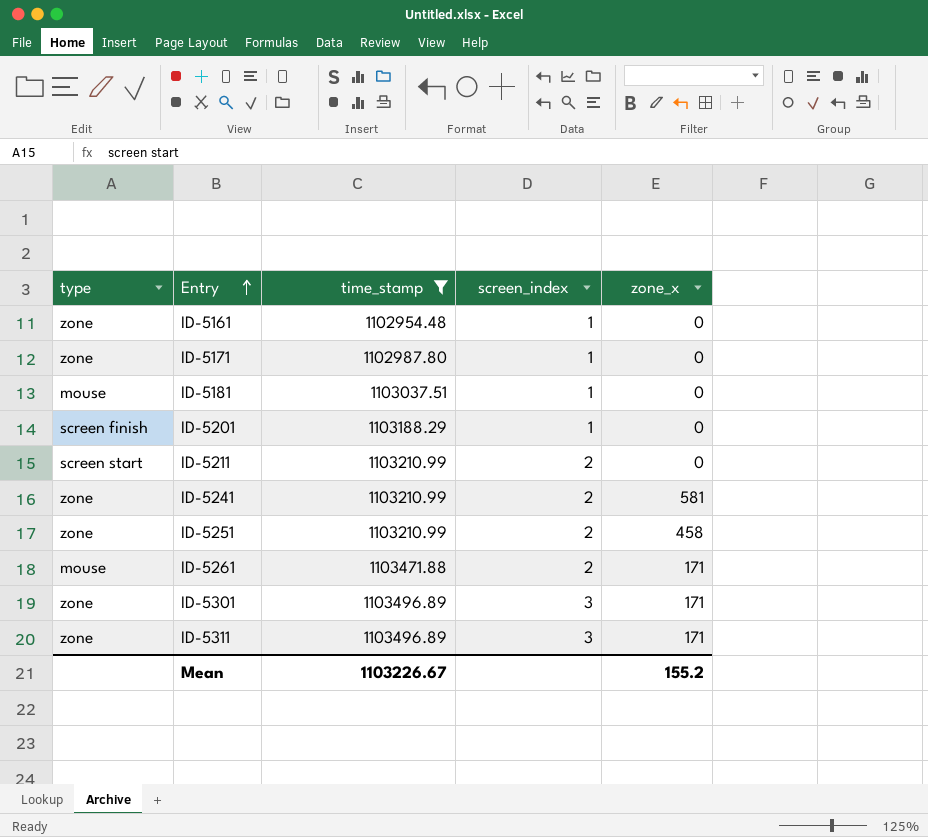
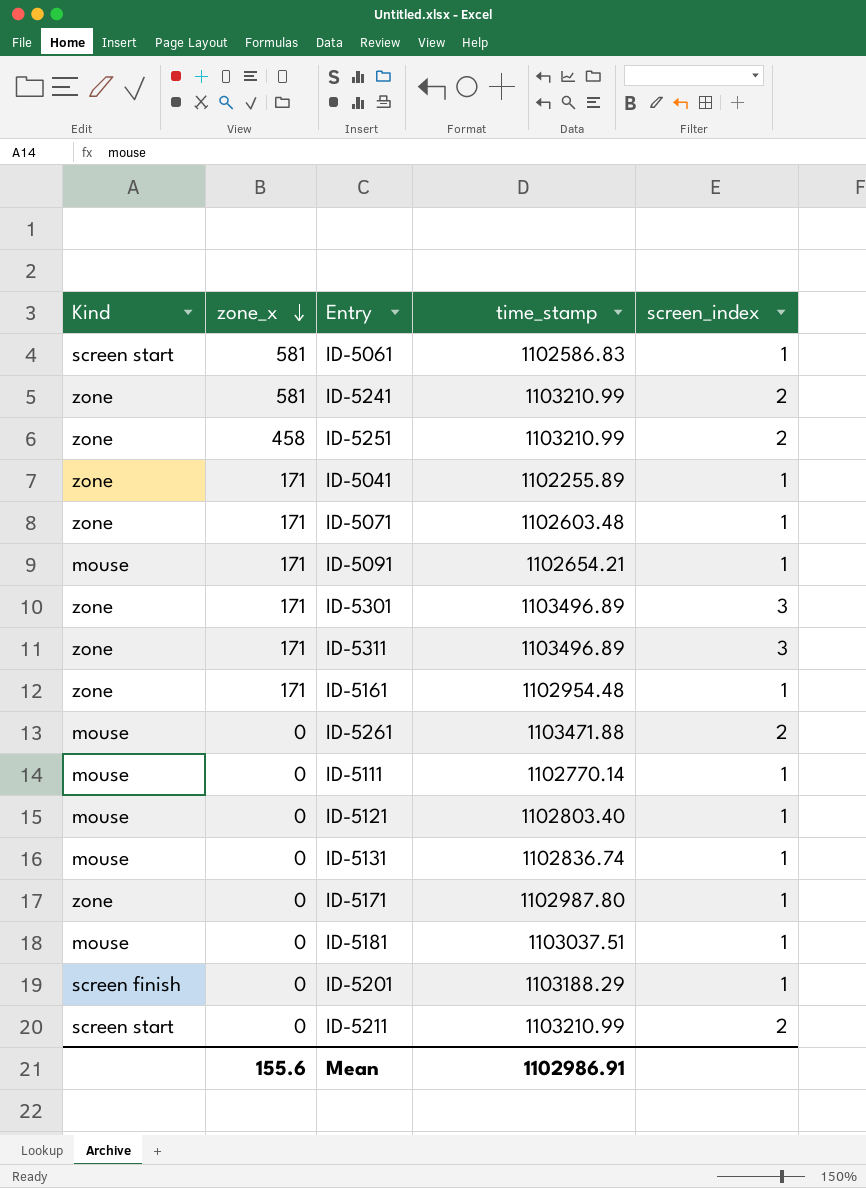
filter: time_stamp >= 1102954.48 -> none
row order: Entry ascending -> zone_x descending
column name: type -> Kind
column zone_x | position: 5 -> 2
ID-5161 | zone_x: 0 -> 171
ID-5261 | zone_x: 171 -> 0
Mean | zone_x: 155.2 -> 155.6
Mean | time_stamp: 1103226.67 -> 1102986.91

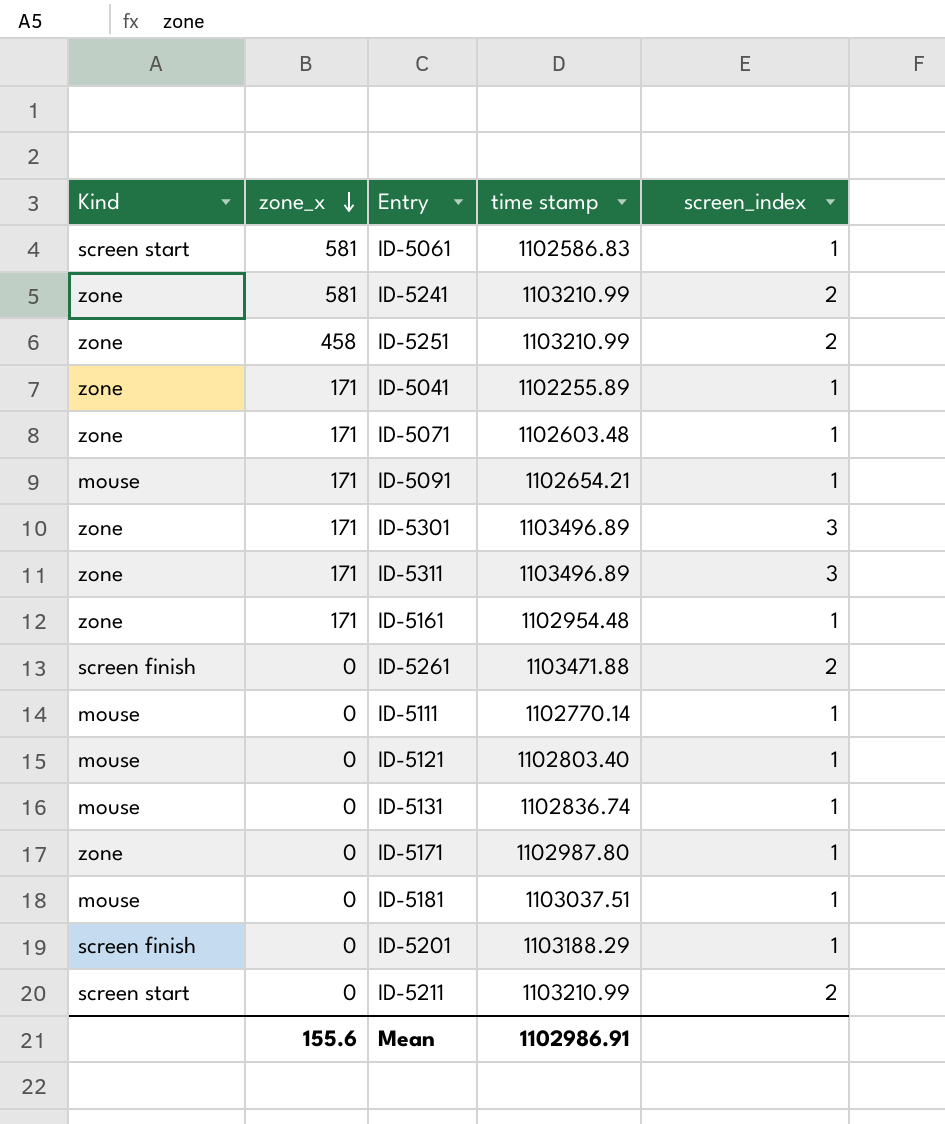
column name: time_stamp -> time stamp
ID-5261 | Kind: mouse -> screen finish

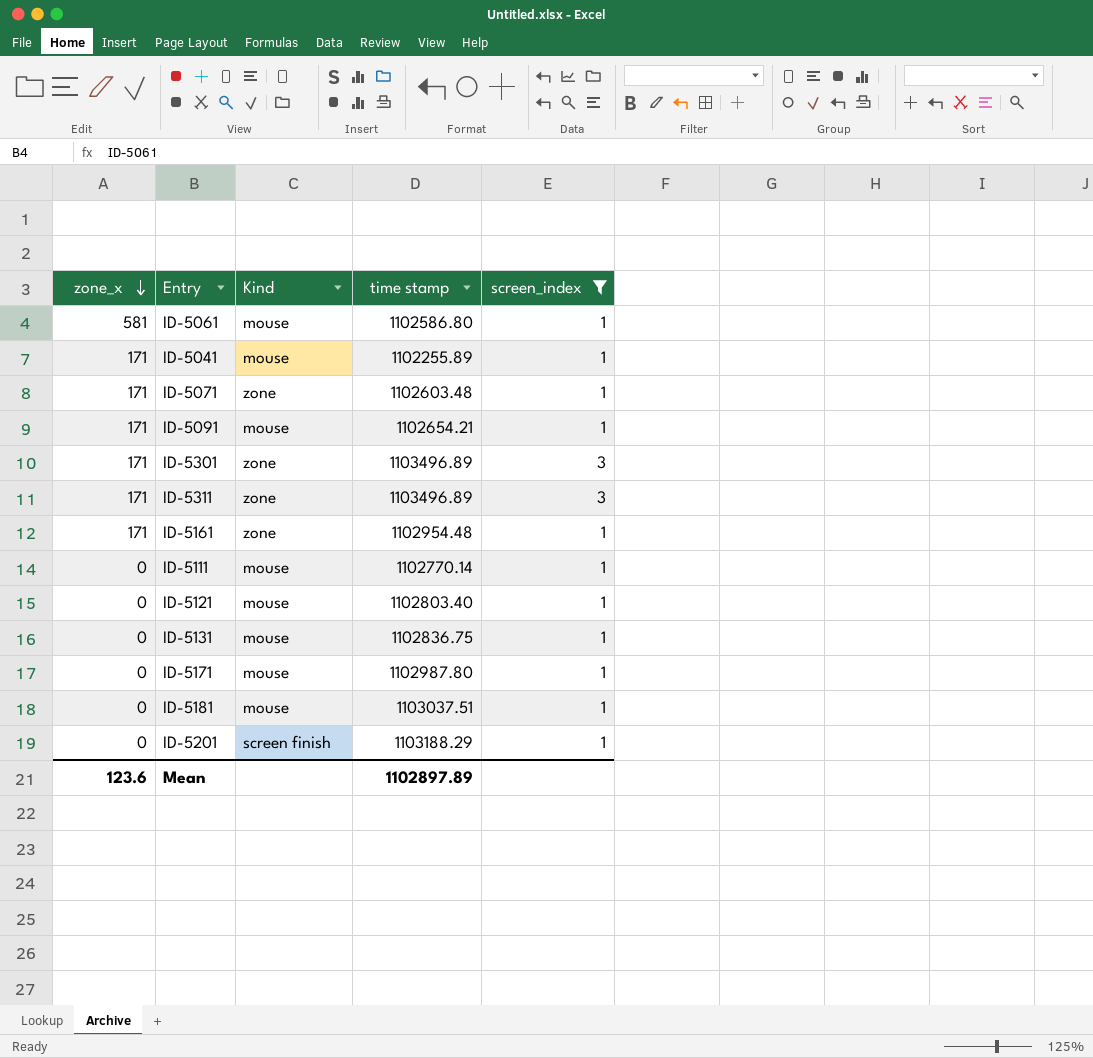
filter: none -> screen_index != 2
column Kind | position: 1 -> 3
ID-5061 | Kind: screen start -> mouse
ID-5061 | time stamp: 1102586.83 -> 1102586.80
ID-5041 | Kind: zone -> mouse
ID-5131 | time stamp: 1102836.74 -> 1102836.75
ID-5171 | Kind: zone -> mouse
Mean | zone_x: 155.6 -> 123.6
Mean | time stamp: 1102986.91 -> 1102897.89

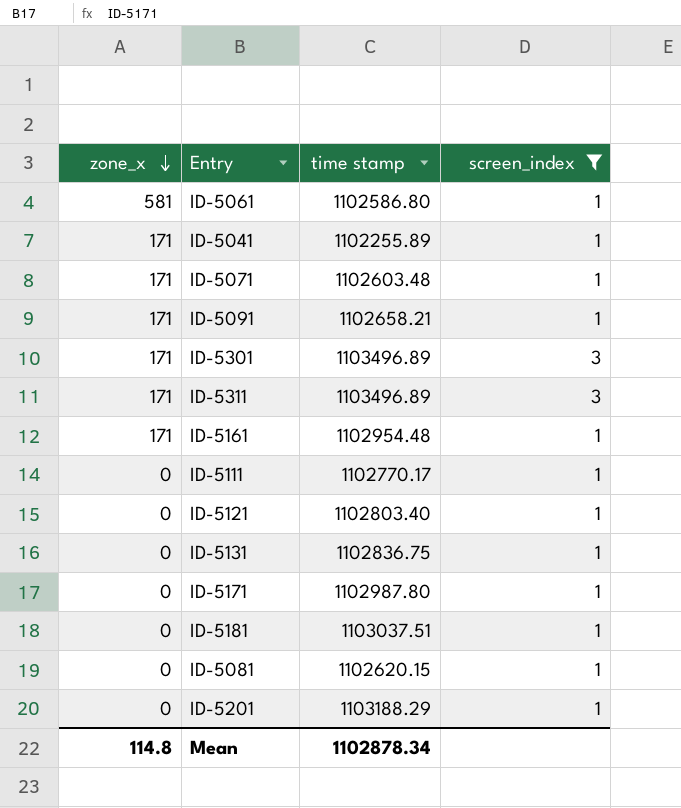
column Kind | position: 3 -> none
ID-5091 | time stamp: 1102654.21 -> 1102658.21
ID-5111 | time stamp: 1102770.14 -> 1102770.17
row ID-5081: none -> 0 | 1102620.15 | 1
Mean | zone_x: 123.6 -> 114.8
Mean | time stamp: 1102897.89 -> 1102878.34

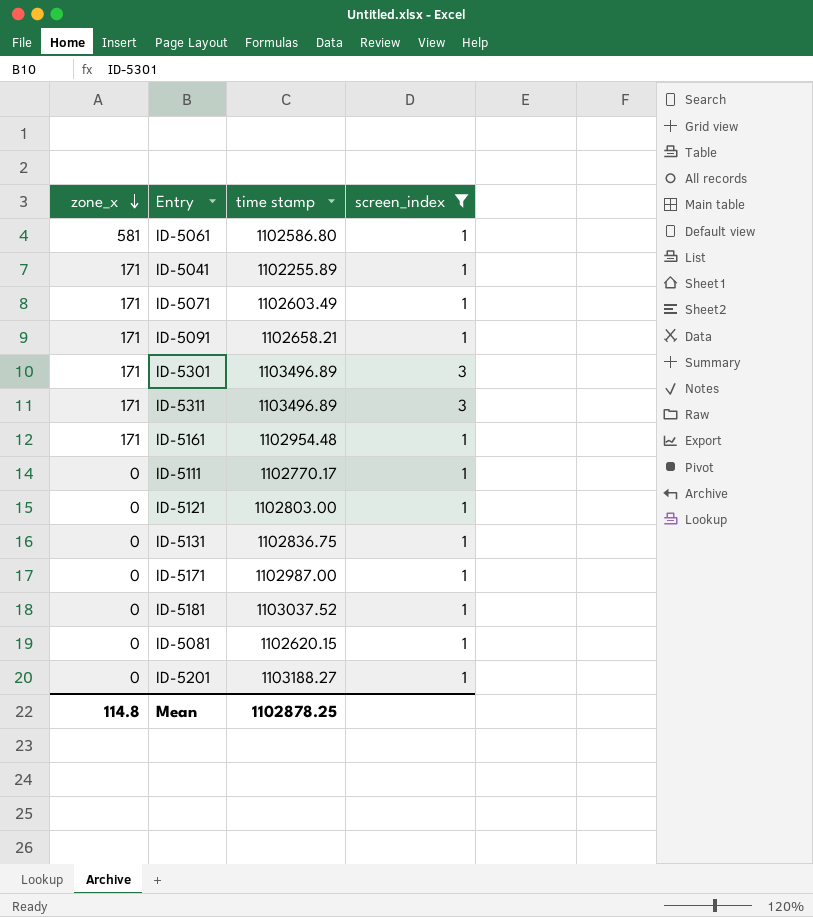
ID-5071 | time stamp: 1102603.48 -> 1102603.49
ID-5121 | time stamp: 1102803.40 -> 1102803.00
ID-5171 | time stamp: 1102987.80 -> 1102987.00
ID-5181 | time stamp: 1103037.51 -> 1103037.52
ID-5201 | time stamp: 1103188.29 -> 1103188.27
Mean | time stamp: 1102878.34 -> 1102878.25

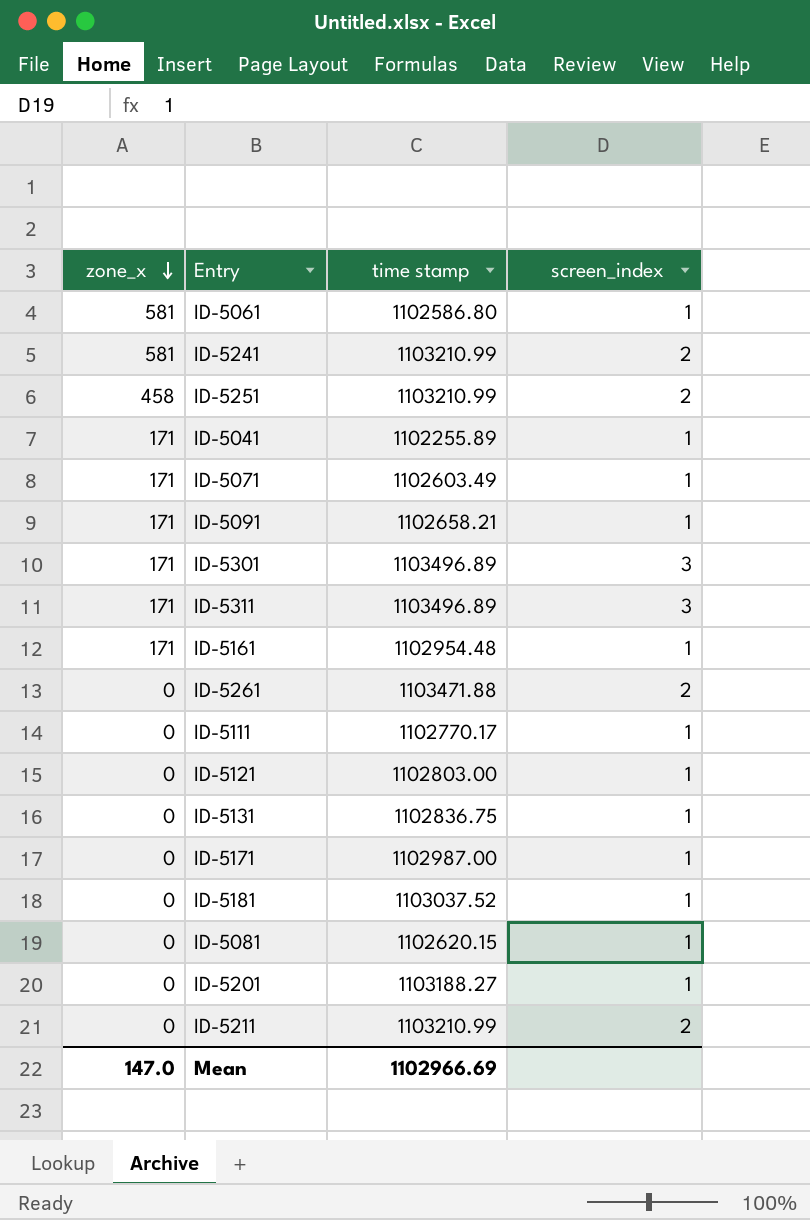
filter: screen_index != 2 -> none
Mean | zone_x: 114.8 -> 147.0
Mean | time stamp: 1102878.25 -> 1102966.69

